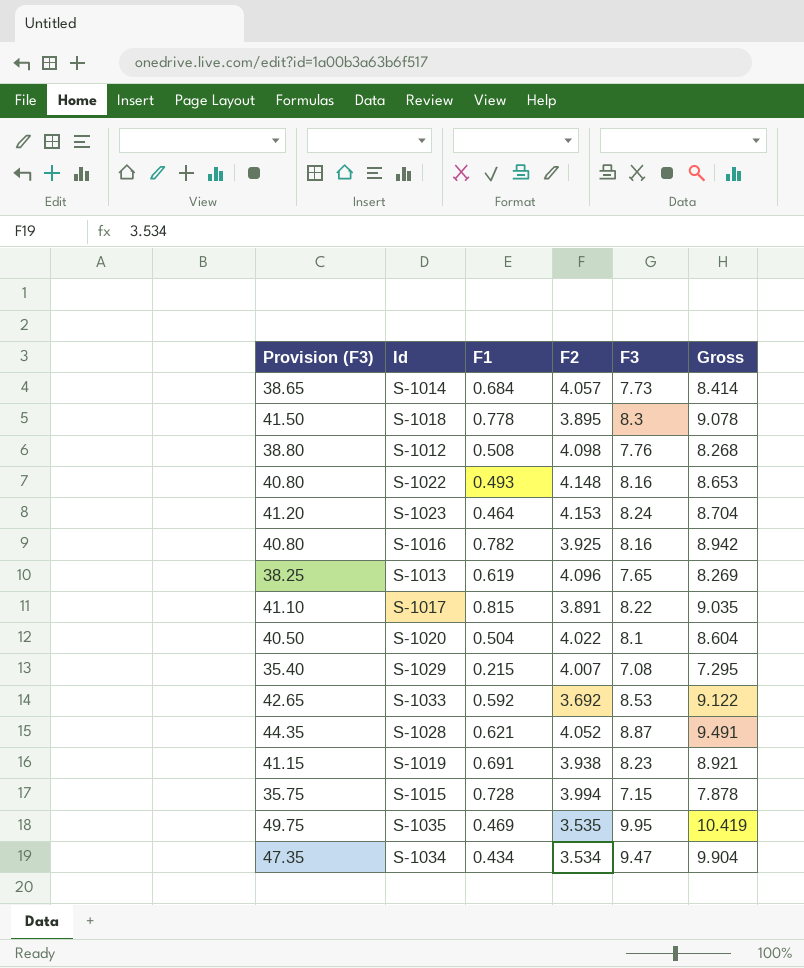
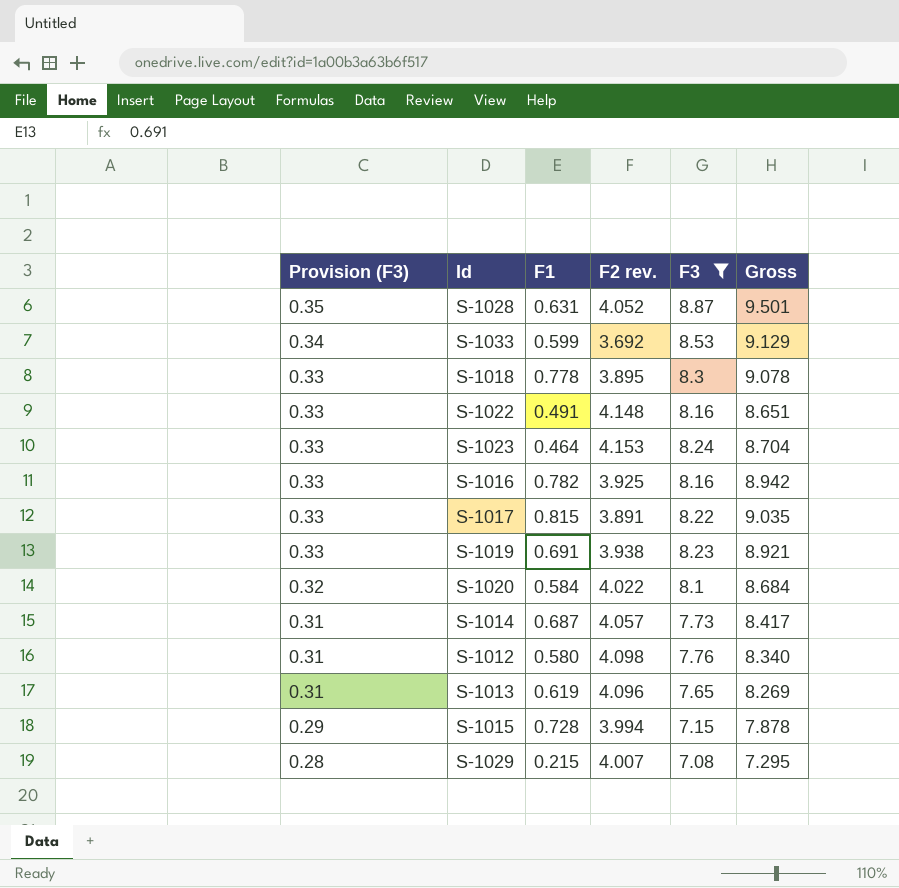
filter: none -> F3 <= 8.87
row order: none -> Provision (F3) descending
column Provision (F3) | formula: [F3] * 5 -> [F3] * 0.04
column name: F2 -> F2 rev.
S-1028 | F1: 0.621 -> 0.631
S-1028 | Gross: 9.491 -> 9.501
S-1033 | F1: 0.592 -> 0.599
S-1033 | Gross: 9.122 -> 9.129
S-1022 | F1: 0.493 -> 0.491
S-1022 | Gross: 8.653 -> 8.651
S-1020 | F1: 0.504 -> 0.584
S-1020 | Gross: 8.604 -> 8.684
S-1014 | F1: 0.684 -> 0.687
S-1014 | Gross: 8.414 -> 8.417
S-1012 | F1: 0.508 -> 0.580
S-1012 | Gross: 8.268 -> 8.340

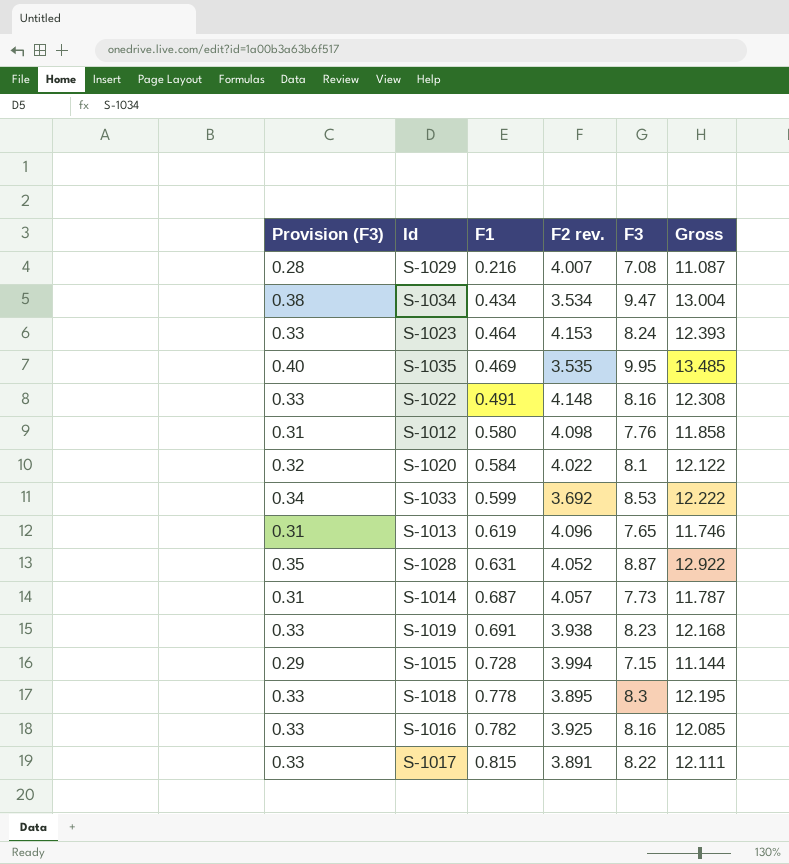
filter: F3 <= 8.87 -> none
row order: Provision (F3) descending -> F1 ascending
column Gross | formula: [F1] + [F3] -> [F2 rev.] + [F3]
S-1029 | F1: 0.215 -> 0.216

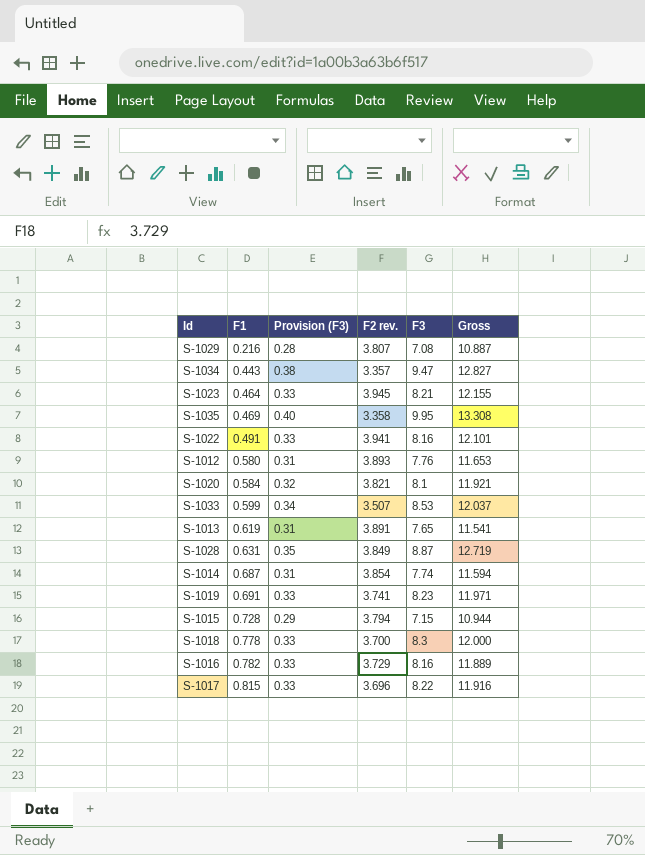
column Provision (F3) | position: 1 -> 3
S-1029 | F2 rev.: 4.007 -> 3.807
S-1029 | Gross: 11.087 -> 10.887
S-1034 | F1: 0.434 -> 0.443
S-1034 | F2 rev.: 3.534 -> 3.357
S-1034 | Gross: 13.004 -> 12.827
S-1023 | F2 rev.: 4.153 -> 3.945
S-1023 | F3: 8.24 -> 8.21
S-1023 | Gross: 12.393 -> 12.155
S-1035 | F2 rev.: 3.535 -> 3.358
S-1035 | Gross: 13.485 -> 13.308
S-1022 | F2 rev.: 4.148 -> 3.941
S-1022 | Gross: 12.308 -> 12.101
S-1012 | F2 rev.: 4.098 -> 3.893
S-1012 | Gross: 11.858 -> 11.653
S-1020 | F2 rev.: 4.022 -> 3.821
S-1020 | Gross: 12.122 -> 11.921
S-1033 | F2 rev.: 3.692 -> 3.507
S-1033 | Gross: 12.222 -> 12.037
S-1013 | F2 rev.: 4.096 -> 3.891
S-1013 | Gross: 11.746 -> 11.541
S-1028 | F2 rev.: 4.052 -> 3.849
S-1028 | Gross: 12.922 -> 12.719
S-1014 | F2 rev.: 4.057 -> 3.854
S-1014 | F3: 7.73 -> 7.74
S-1014 | Gross: 11.787 -> 11.594
S-1019 | F2 rev.: 3.938 -> 3.741
S-1019 | Gross: 12.168 -> 11.971
S-1015 | F2 rev.: 3.994 -> 3.794
S-1015 | Gross: 11.144 -> 10.944
S-1018 | F2 rev.: 3.895 -> 3.700
S-1018 | Gross: 12.195 -> 12.000
S-1016 | F2 rev.: 3.925 -> 3.729
S-1016 | Gross: 12.085 -> 11.889
S-1017 | F2 rev.: 3.891 -> 3.696
S-1017 | Gross: 12.111 -> 11.916

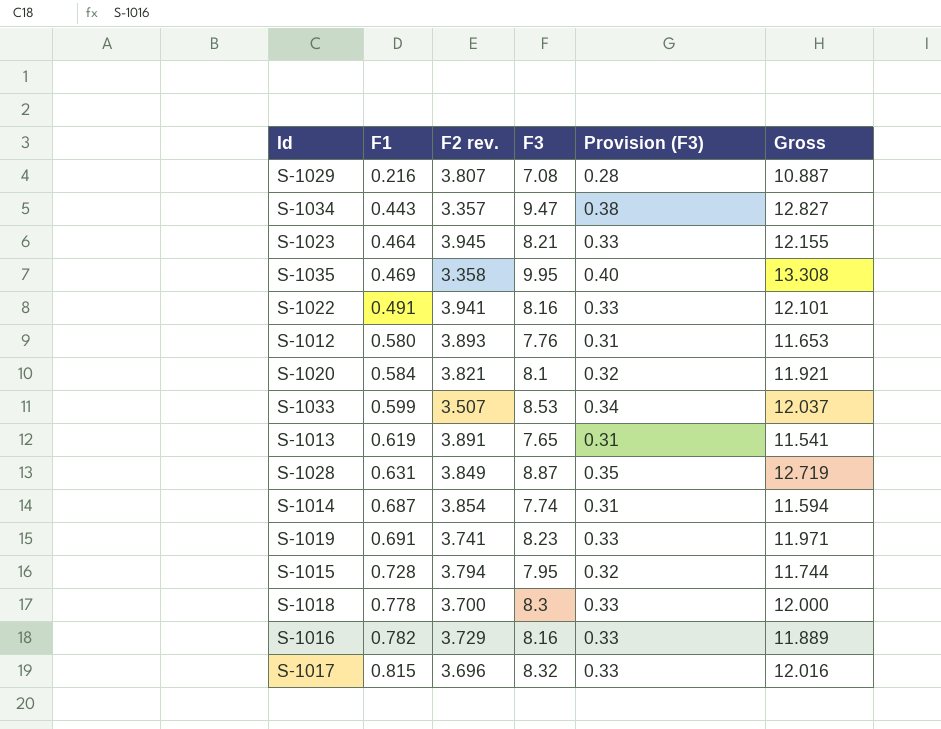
column Provision (F3) | position: 3 -> 5
S-1015 | F3: 7.15 -> 7.95
S-1015 | Provision (F3): 0.29 -> 0.32
S-1015 | Gross: 10.944 -> 11.744
S-1017 | F3: 8.22 -> 8.32
S-1017 | Gross: 11.916 -> 12.016

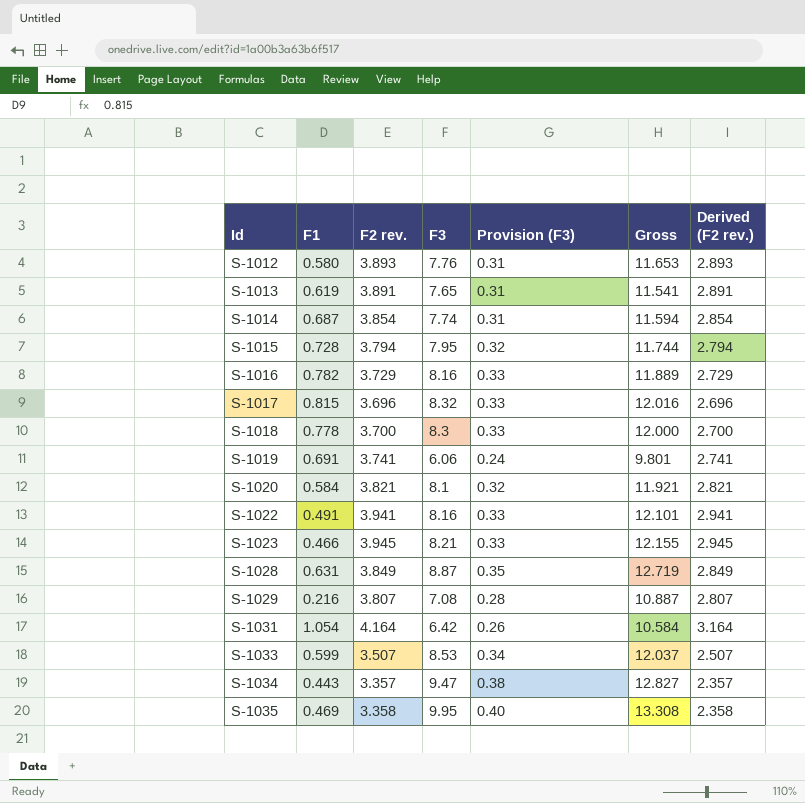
row order: F1 ascending -> Id ascending
column Derived (F2 rev.) | formula: none -> [F2 rev.] - 1
S-1019 | F3: 8.23 -> 6.06
S-1019 | Provision (F3): 0.33 -> 0.24
S-1019 | Gross: 11.971 -> 9.801
S-1023 | F1: 0.464 -> 0.466
row S-1031: none -> 1.054 | 4.164 | 6.42 | 0.26 | 10.584 | 3.164

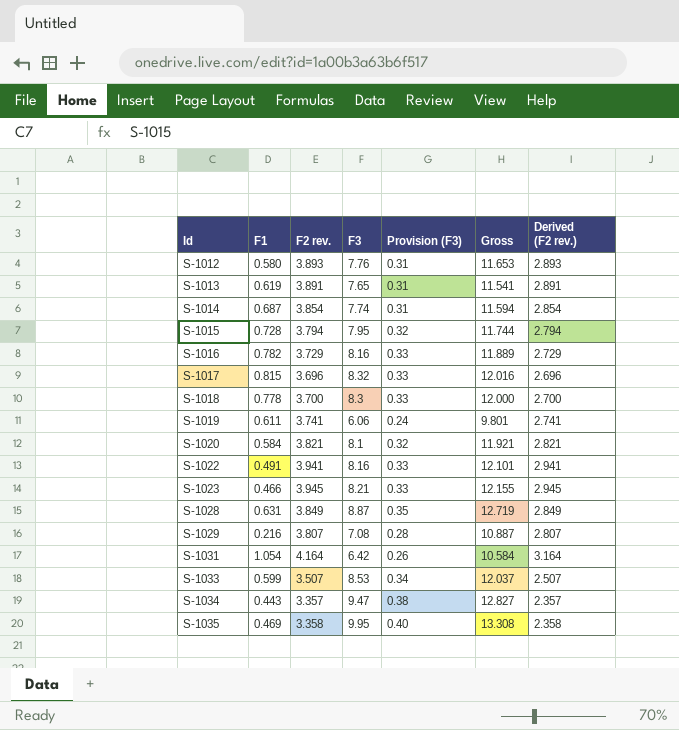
S-1019 | F1: 0.691 -> 0.611

